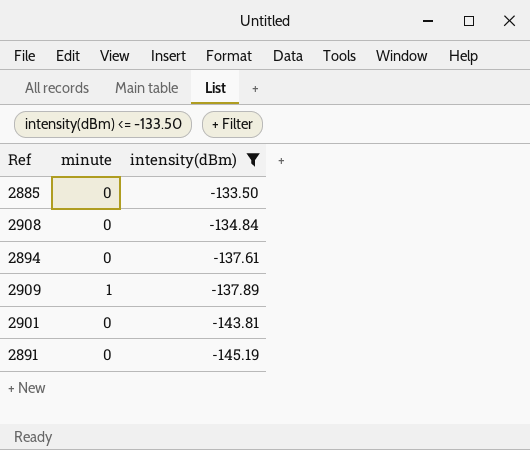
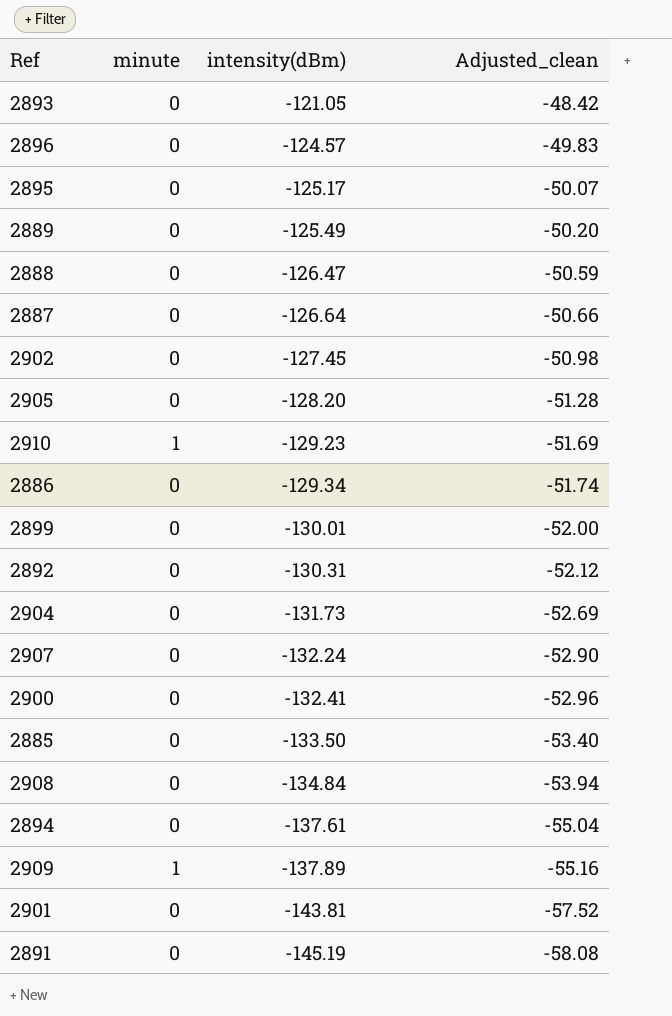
filter: intensity(dBm) <= -133.50 -> none
column Adjusted_clean | formula: none -> [intensity(dBm)] * 0.4

